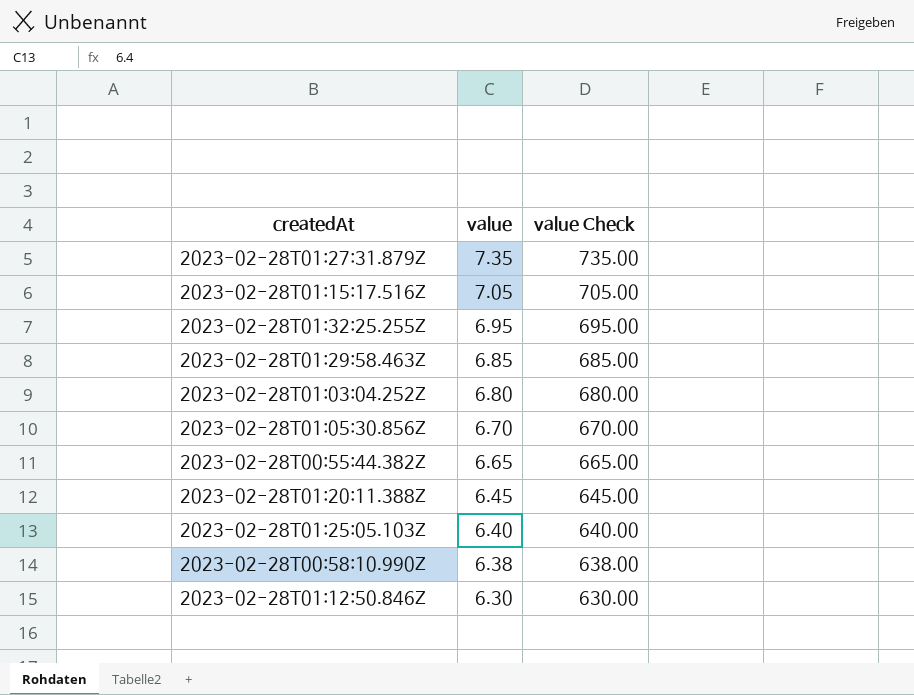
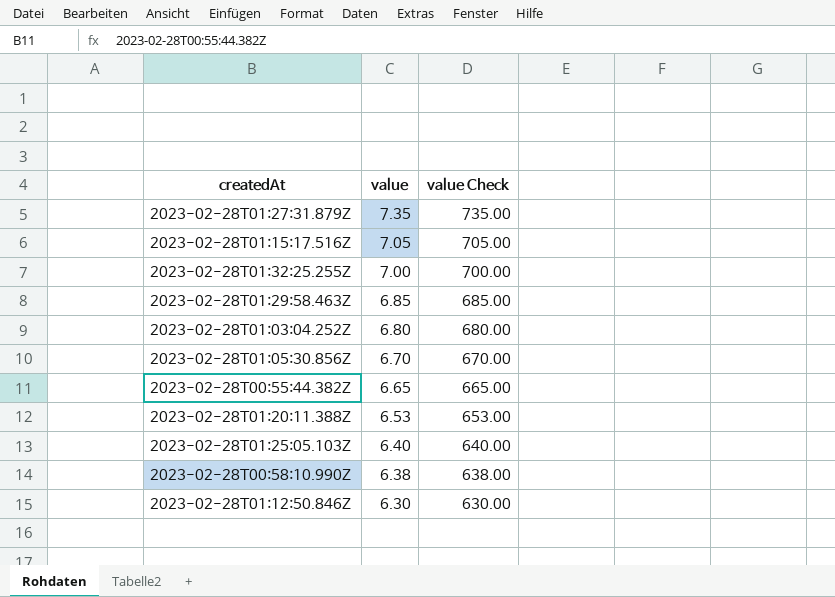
2023-02-28T01:32:25.255Z | value: 6.95 -> 7.00
2023-02-28T01:32:25.255Z | value Check: 695.00 -> 700.00
2023-02-28T01:20:11.388Z | value: 6.45 -> 6.53
2023-02-28T01:20:11.388Z | value Check: 645.00 -> 653.00

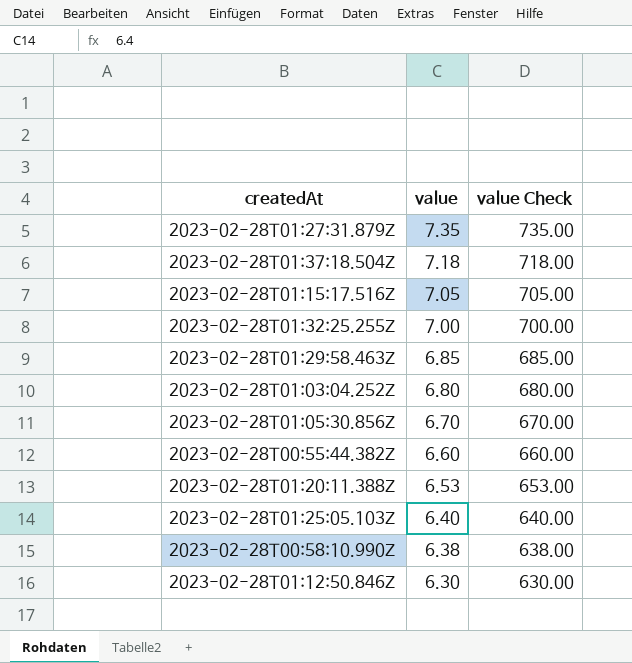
row 2023-02-28T01:37:18.504Z: none -> 7.18 | 718.00
2023-02-28T00:55:44.382Z | value: 6.65 -> 6.60
2023-02-28T00:55:44.382Z | value Check: 665.00 -> 660.00

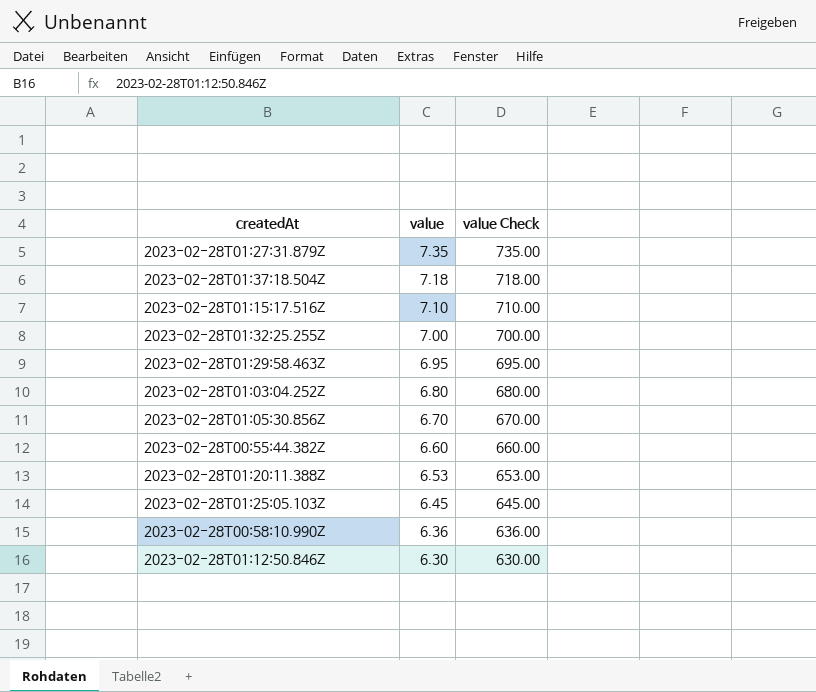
2023-02-28T01:15:17.516Z | value: 7.05 -> 7.10
2023-02-28T01:15:17.516Z | value Check: 705.00 -> 710.00
2023-02-28T01:29:58.463Z | value: 6.85 -> 6.95
2023-02-28T01:29:58.463Z | value Check: 685.00 -> 695.00
2023-02-28T01:25:05.103Z | value: 6.40 -> 6.45
2023-02-28T01:25:05.103Z | value Check: 640.00 -> 645.00
2023-02-28T00:58:10.990Z | value: 6.38 -> 6.36
2023-02-28T00:58:10.990Z | value Check: 638.00 -> 636.00

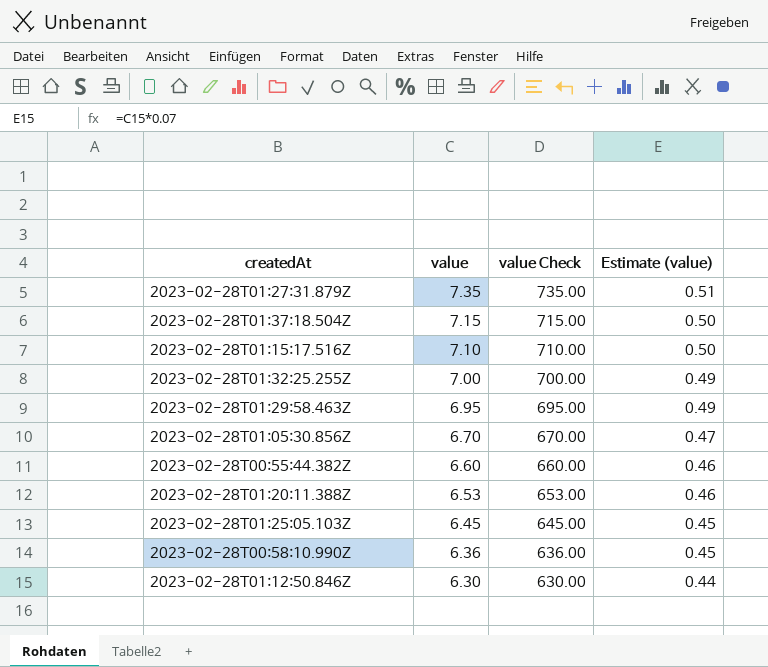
column Estimate (value) | formula: none -> [value] * 0.07
row 2023-02-28T01:03:04.252Z: 6.80 | 680.00 -> none
2023-02-28T01:37:18.504Z | value: 7.18 -> 7.15
2023-02-28T01:37:18.504Z | value Check: 718.00 -> 715.00

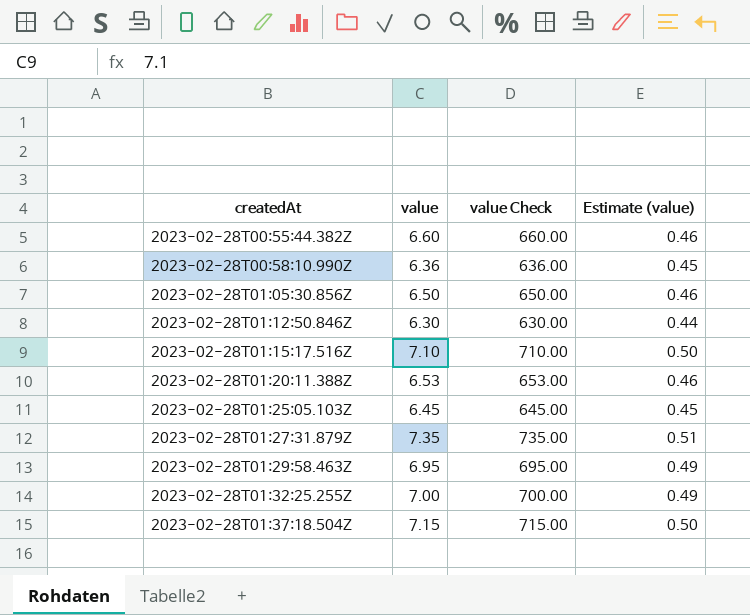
row order: value descending -> createdAt ascending
2023-02-28T01:05:30.856Z | value: 6.70 -> 6.50
2023-02-28T01:05:30.856Z | value Check: 670.00 -> 650.00
2023-02-28T01:05:30.856Z | Estimate (value): 0.47 -> 0.46

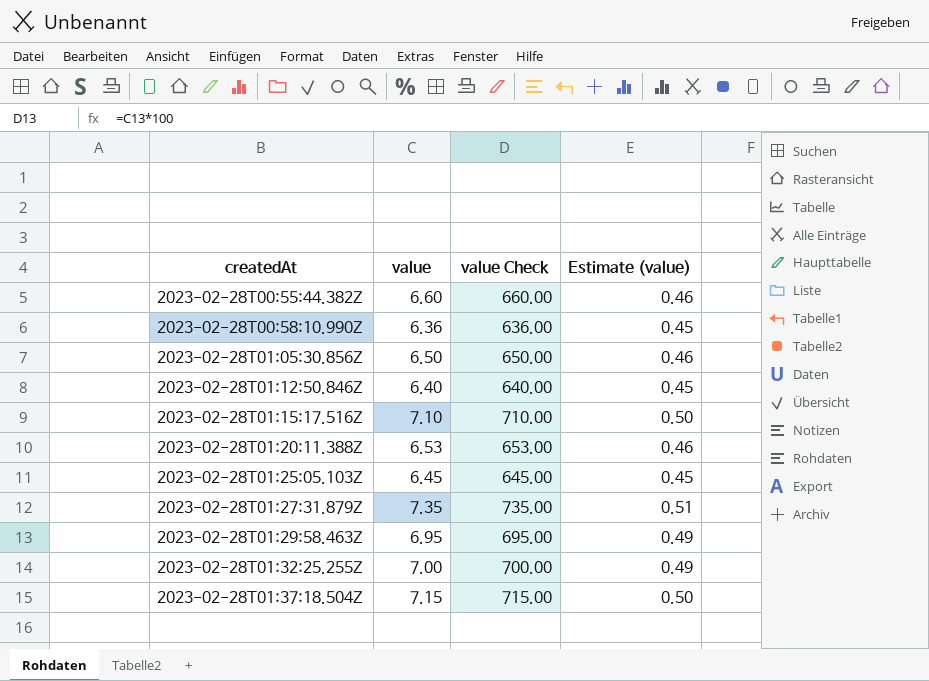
2023-02-28T01:12:50.846Z | value: 6.30 -> 6.40
2023-02-28T01:12:50.846Z | value Check: 630.00 -> 640.00
2023-02-28T01:12:50.846Z | Estimate (value): 0.44 -> 0.45

